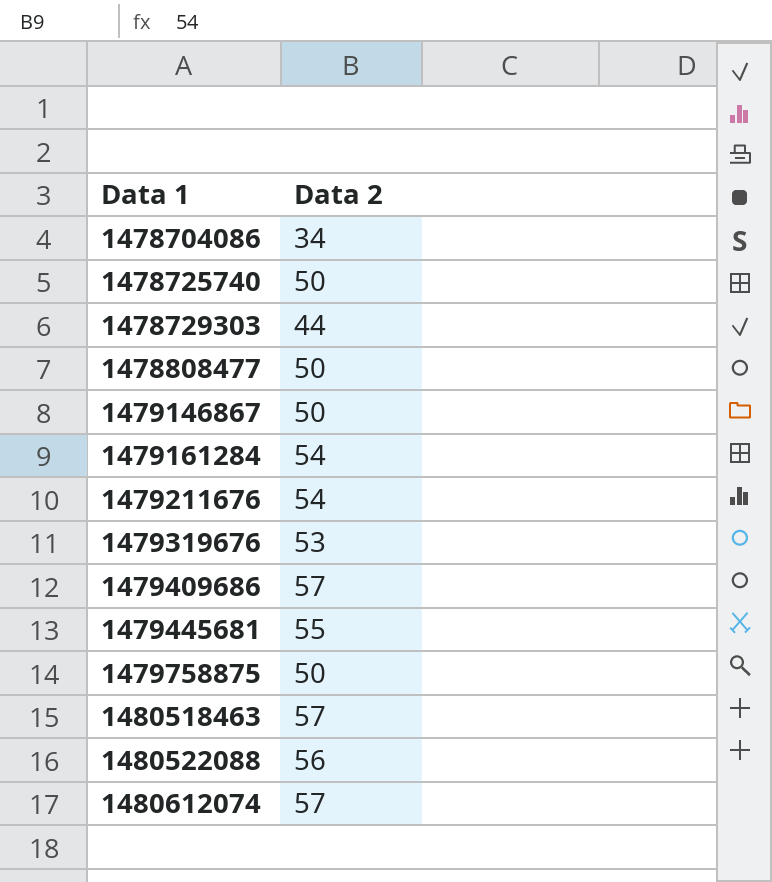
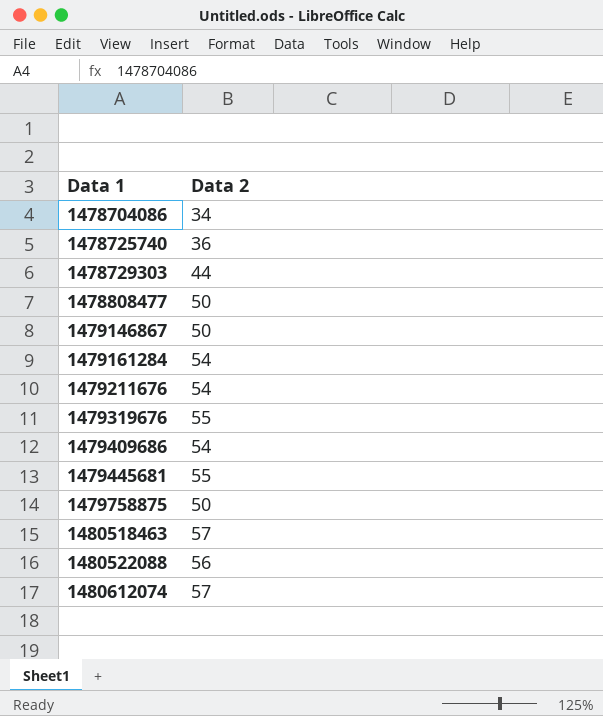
1478725740 | Data 2: 50 -> 36
1479319676 | Data 2: 53 -> 55
1479409686 | Data 2: 57 -> 54

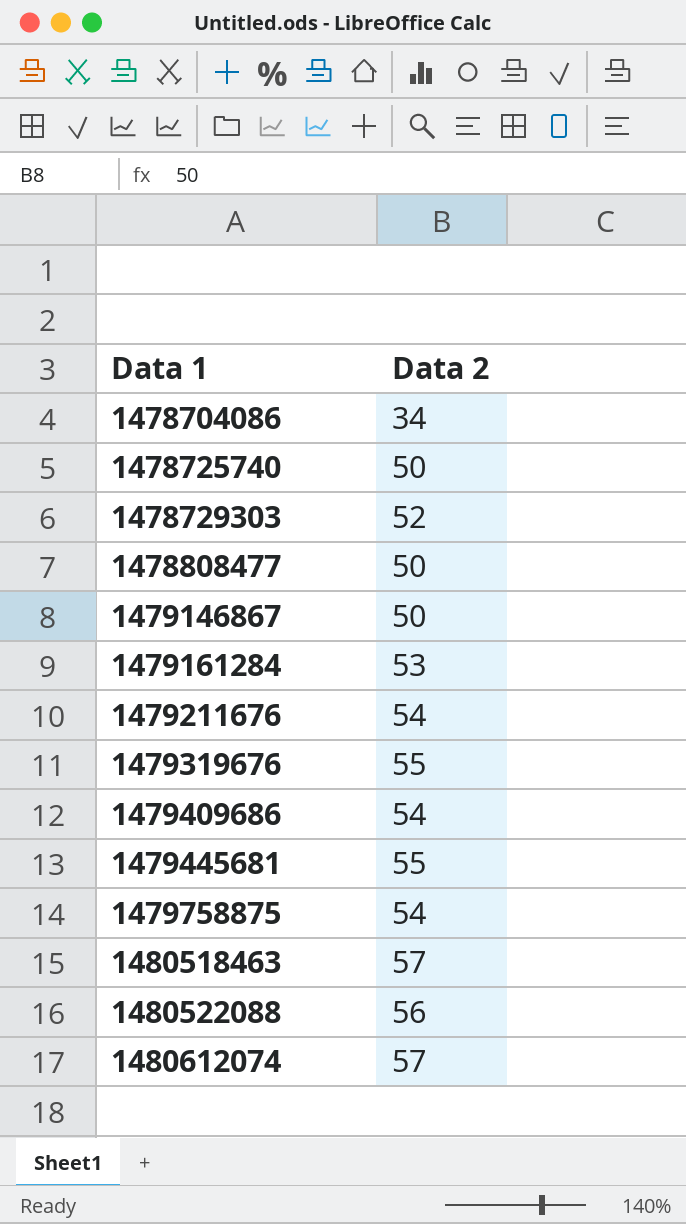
1478725740 | Data 2: 36 -> 50
1478729303 | Data 2: 44 -> 52
1479161284 | Data 2: 54 -> 53
1479758875 | Data 2: 50 -> 54

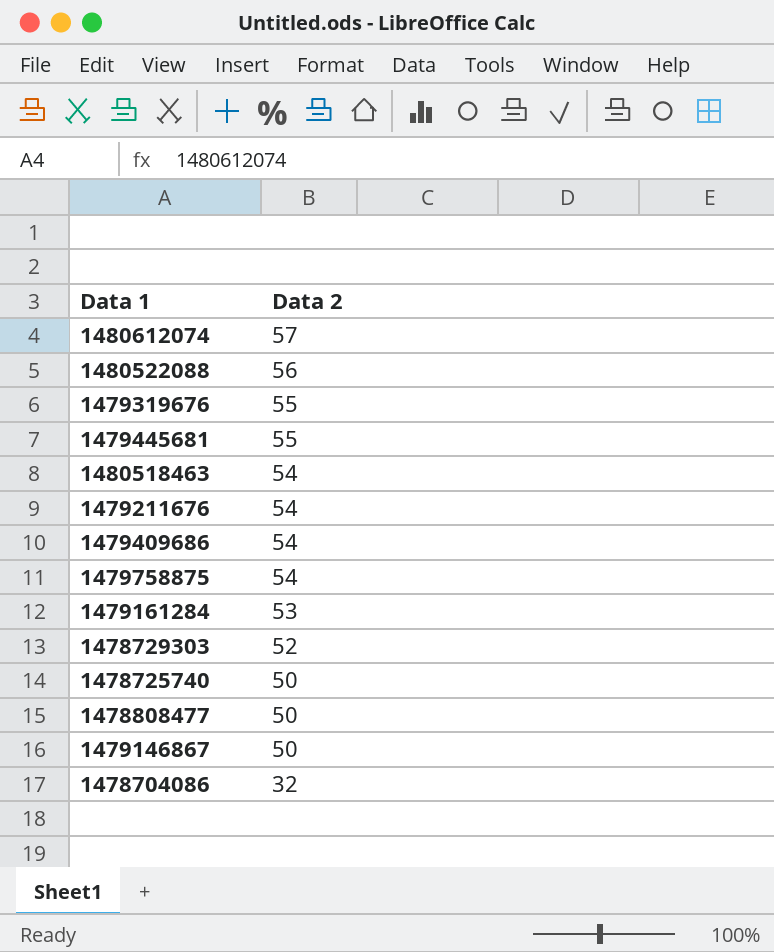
row order: Data 1 ascending -> Data 2 descending
1480518463 | Data 2: 57 -> 54
1478704086 | Data 2: 34 -> 32

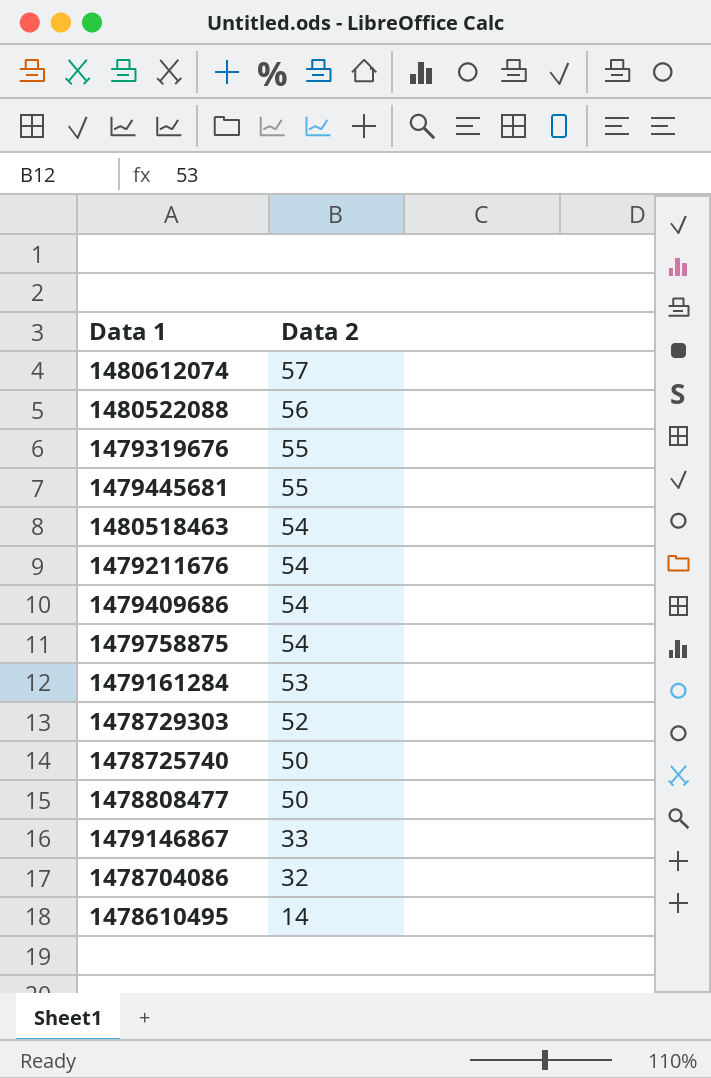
1479146867 | Data 2: 50 -> 33
row 1478610495: none -> 14

